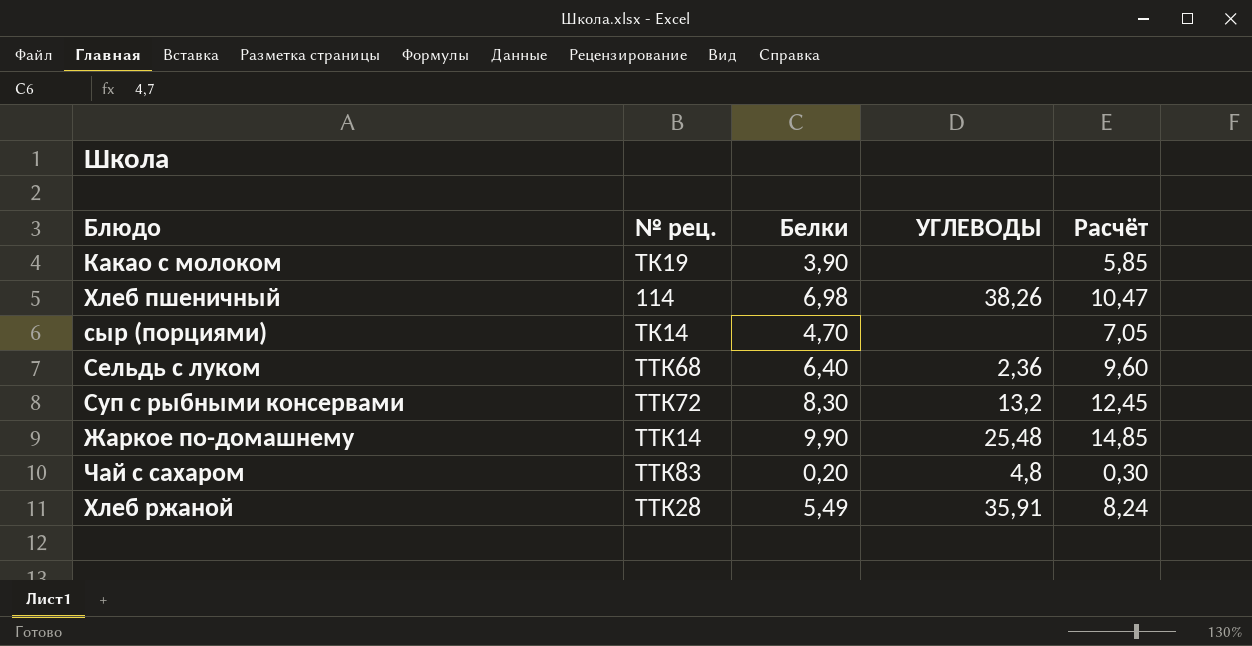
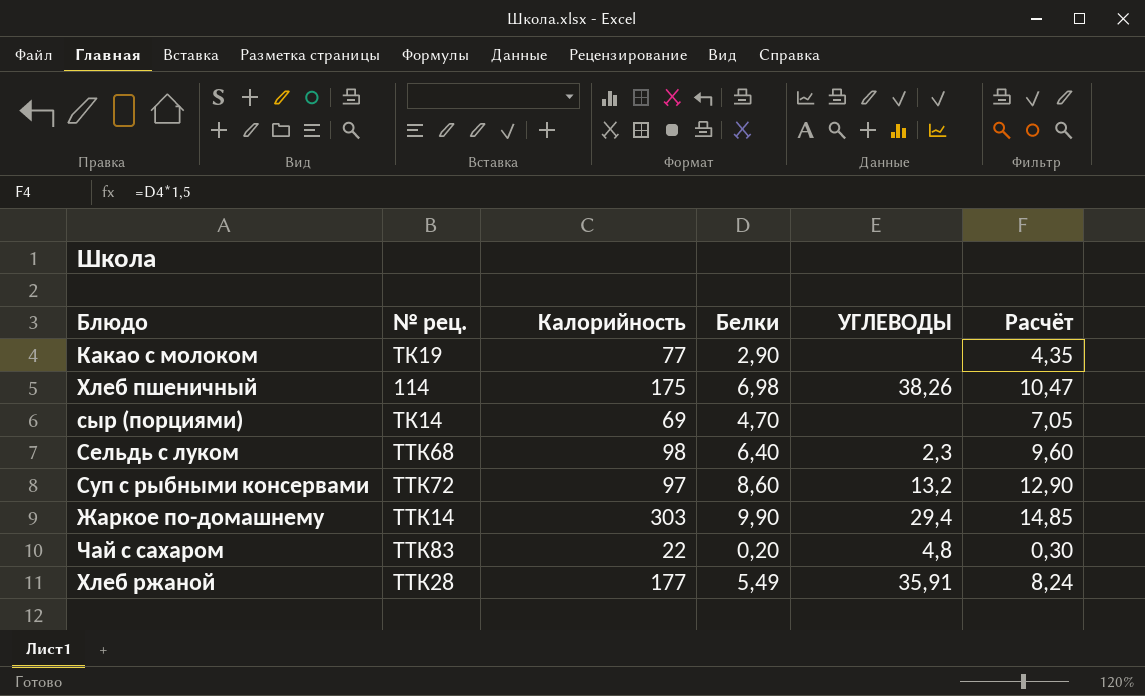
column Калорийность | position: none -> 3
Какао с молоком | Белки: 3,90 -> 2,90
Какао с молоком | Расчёт: 5,85 -> 4,35
Сельдь с луком | УГЛЕВОДЫ: 2,36 -> 2,3
Суп с рыбными консервами | Белки: 8,30 -> 8,60
Суп с рыбными консервами | Расчёт: 12,45 -> 12,90
Жаркое по-домашнему | УГЛЕВОДЫ: 25,48 -> 29,4

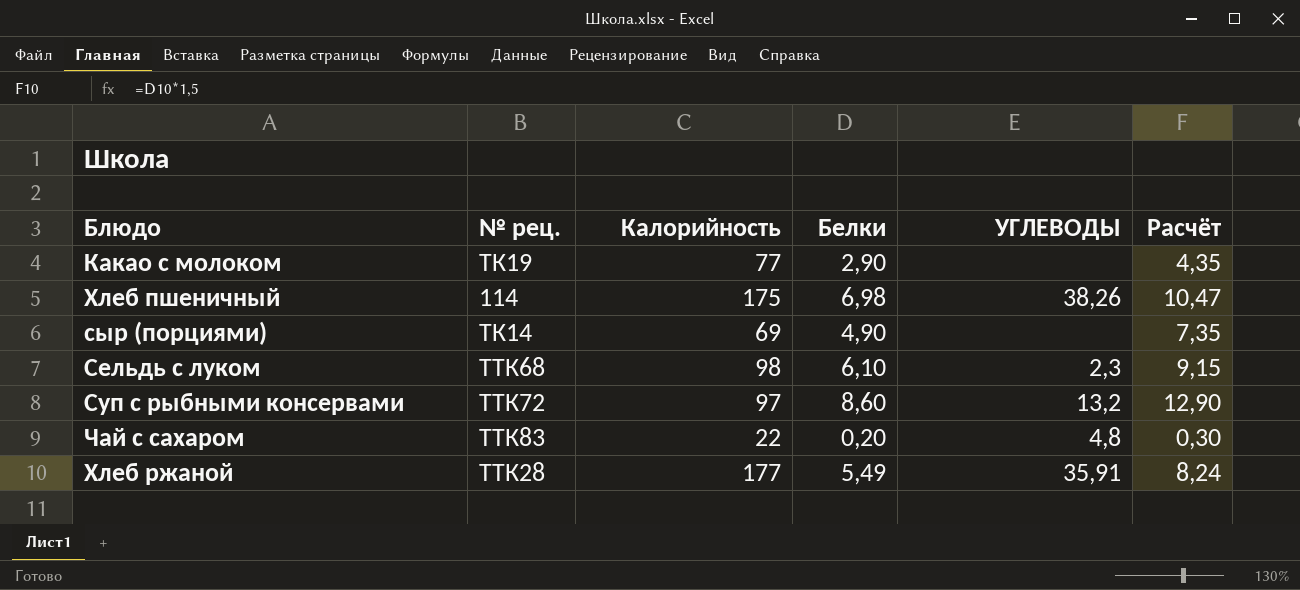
row Жаркое по-домашнему: ТТК14 | 303 | 9,90 | 29,4 | 14,85 -> none
сыр (порциями) | Белки: 4,70 -> 4,90
сыр (порциями) | Расчёт: 7,05 -> 7,35
Сельдь с луком | Белки: 6,40 -> 6,10
Сельдь с луком | Расчёт: 9,60 -> 9,15

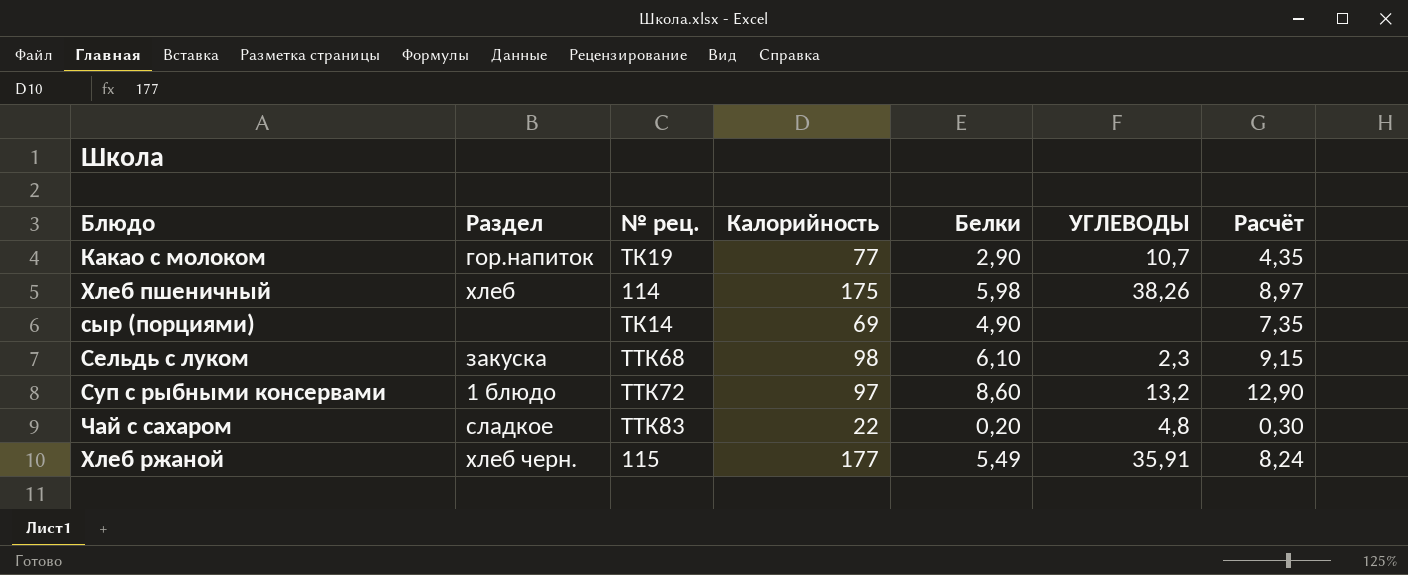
column Раздел | position: none -> 2
Какао с молоком | УГЛЕВОДЫ: none -> 10,7
Хлеб пшеничный | Белки: 6,98 -> 5,98
Хлеб пшеничный | Расчёт: 10,47 -> 8,97
Хлеб ржаной | № рец.: ТТК28 -> 115

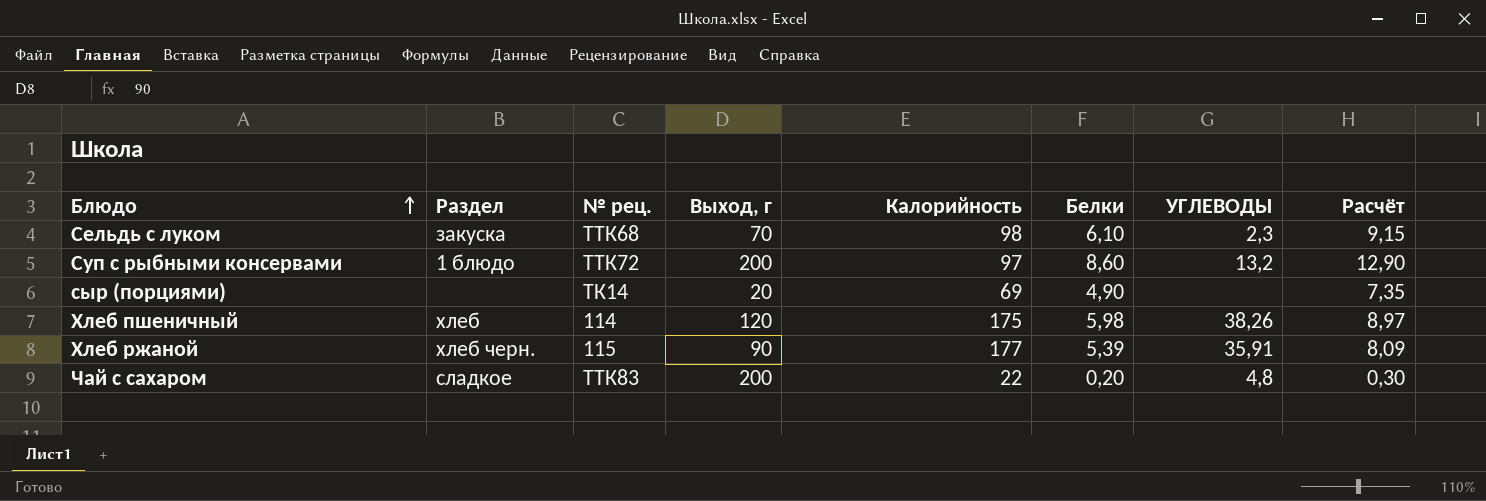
row order: none -> Блюдо ascending
column Выход, г | position: none -> 4
row Какао с молоком: гор.напиток | ТК19 | 77 | 2,90 | 10,7 | 4,35 -> none
Хлеб ржаной | Белки: 5,49 -> 5,39
Хлеб ржаной | Расчёт: 8,24 -> 8,09

